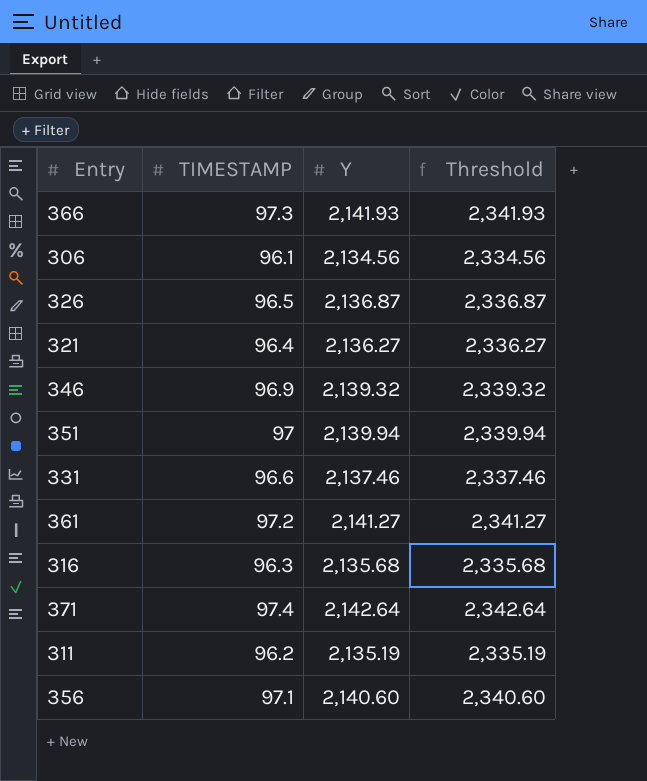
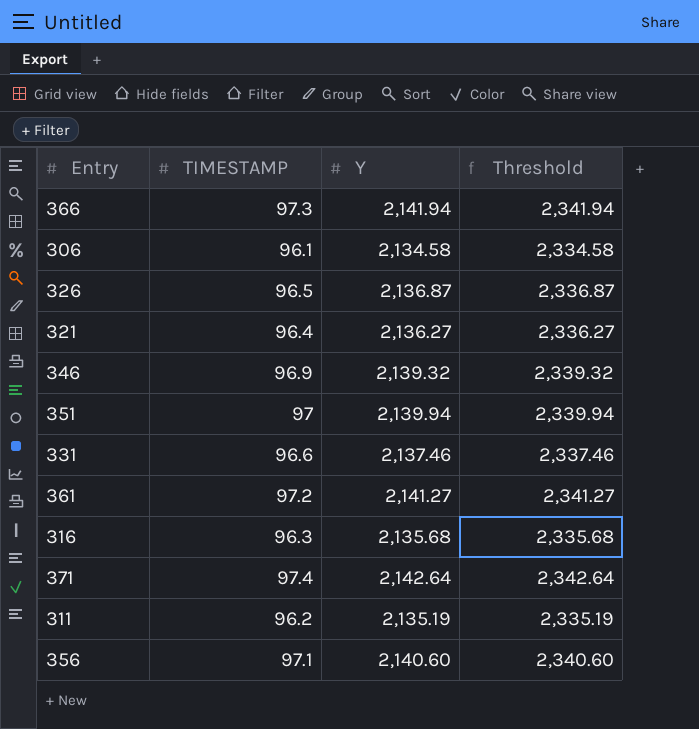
366 | Y: 2,141.93 -> 2,141.94
366 | Threshold: 2,341.93 -> 2,341.94
306 | Y: 2,134.56 -> 2,134.58
306 | Threshold: 2,334.56 -> 2,334.58

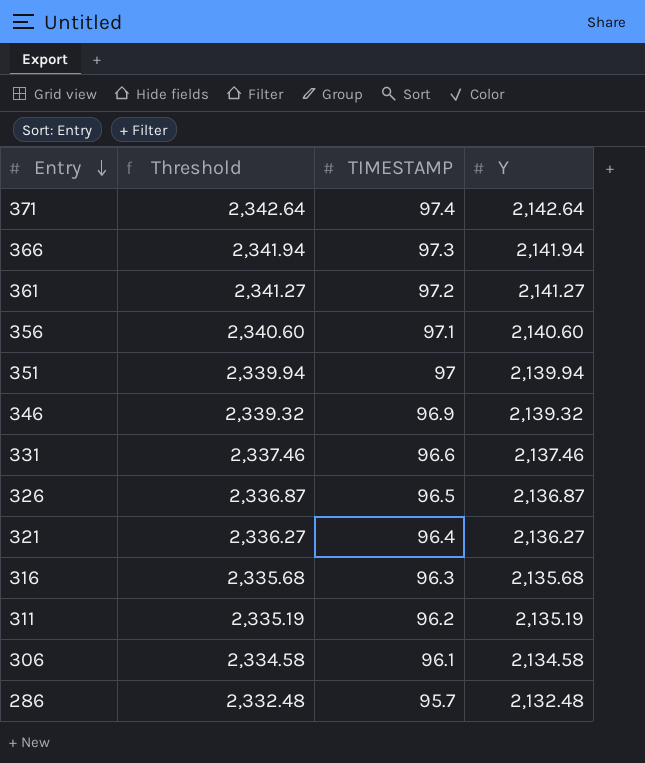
row order: none -> Entry descending
column Threshold | position: 4 -> 2
row 286: none -> 2,332.48 | 95.7 | 2,132.48

